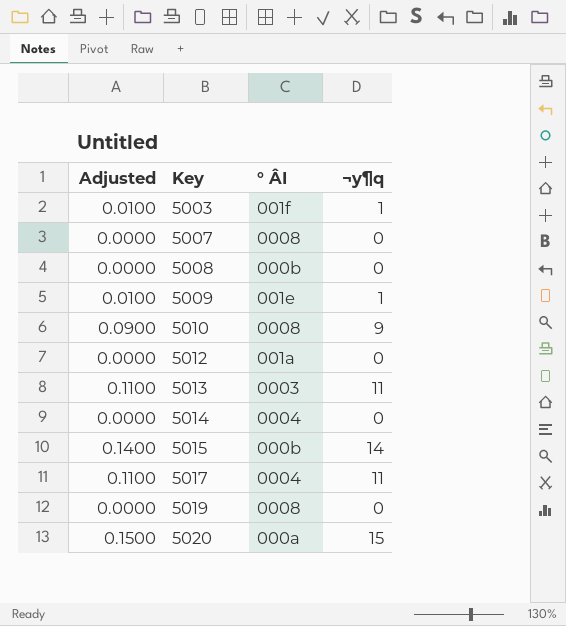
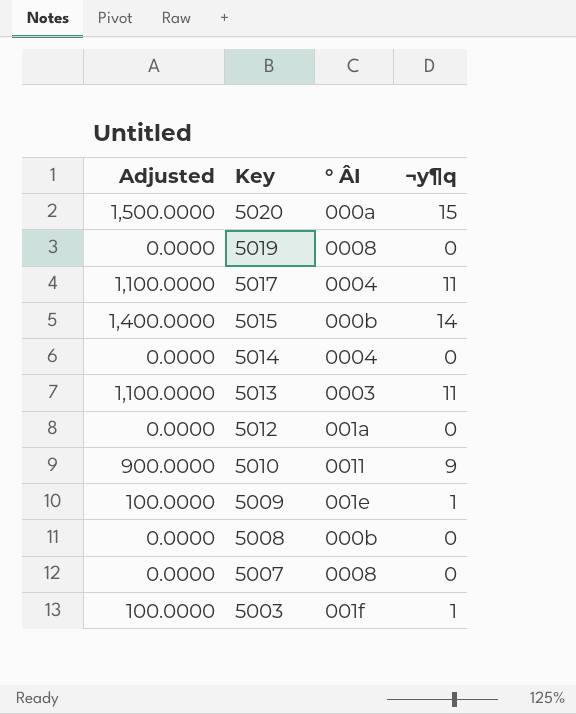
row order: Key ascending -> Key descending
column Adjusted | formula: [¬y¶q] * 0.01 -> [¬y¶q] * 100
5010 | ° ÂI: 0008 -> 0011

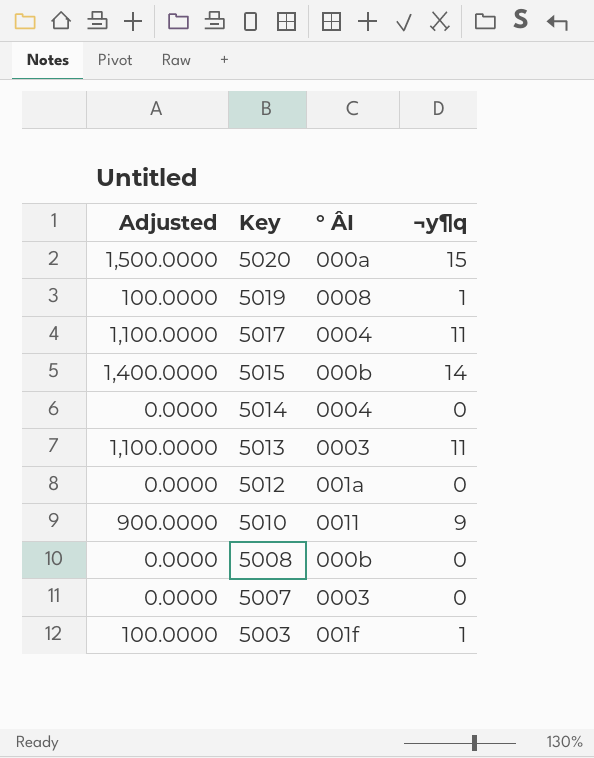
row 5009: 100.0000 | 001e | 1 -> none
5019 | Adjusted: 0.0000 -> 100.0000
5019 | ¬y¶q: 0 -> 1
5007 | ° ÂI: 0008 -> 0003

